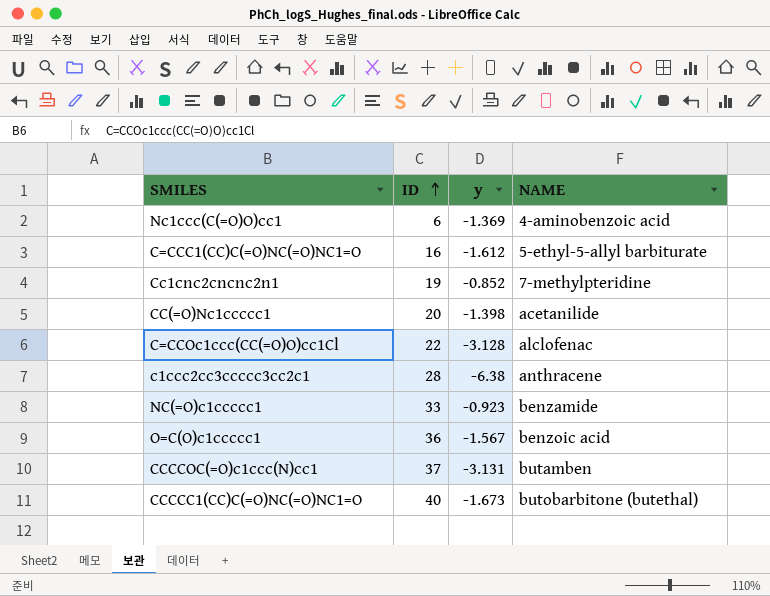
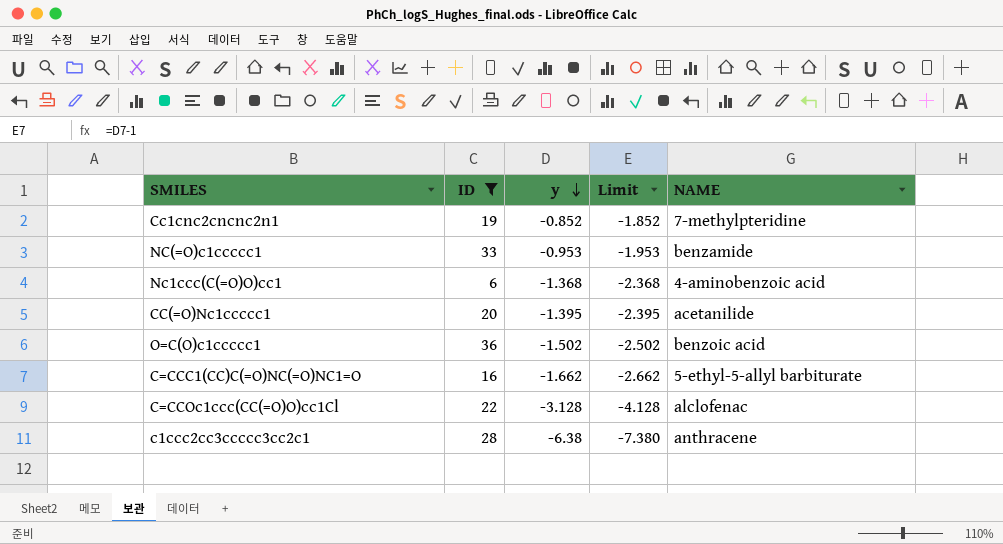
filter: none -> ID <= 36
row order: ID ascending -> y descending
column Limit | formula: none -> [y] - 1
NC(=O)c1ccccc1 | y: -0.923 -> -0.953
Nc1ccc(C(=O)O)cc1 | y: -1.369 -> -1.368
CC(=O)Nc1ccccc1 | y: -1.398 -> -1.395
O=C(O)c1ccccc1 | y: -1.567 -> -1.502
C=CCC1(CC)C(=O)NC(=O)NC1=O | y: -1.612 -> -1.662

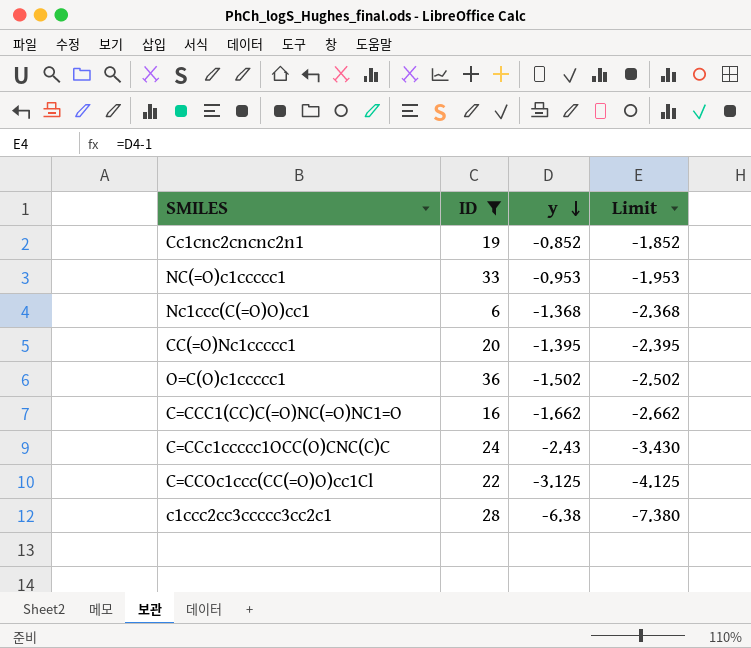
column NAME | position: 5 -> none
row C=CCc1ccccc1OCC(O)CNC(C)C: none -> 24 | -2.43 | -3.430
C=CCOc1ccc(CC(=O)O)cc1Cl | y: -3.128 -> -3.125
C=CCOc1ccc(CC(=O)O)cc1Cl | Limit: -4.128 -> -4.125

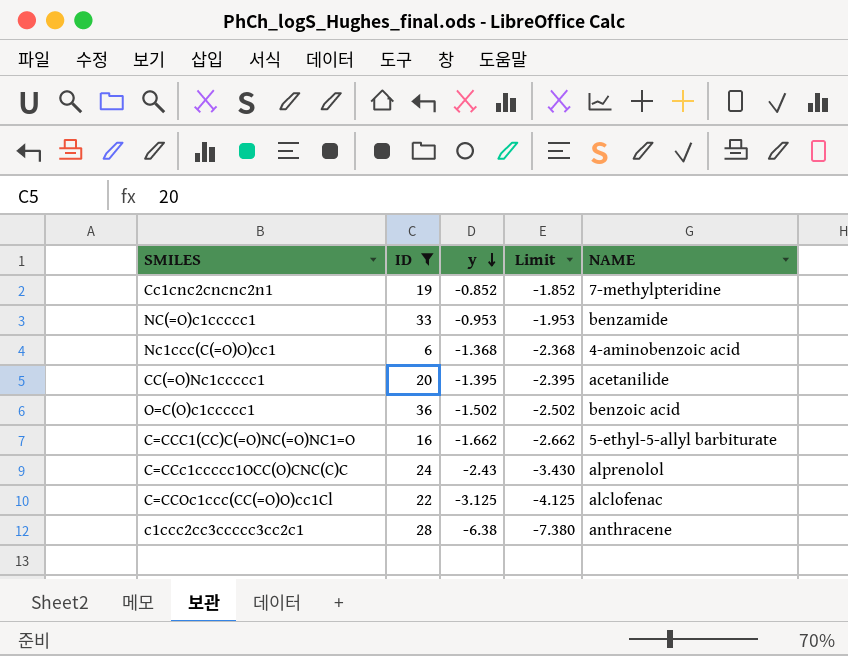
column NAME | position: none -> 5

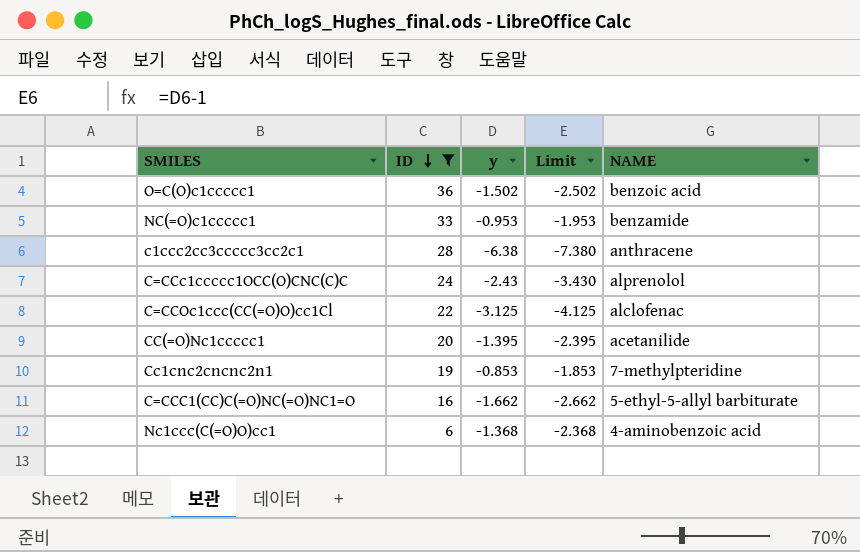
row order: y descending -> ID descending
Cc1cnc2cncnc2n1 | y: -0.852 -> -0.853
Cc1cnc2cncnc2n1 | Limit: -1.852 -> -1.853

